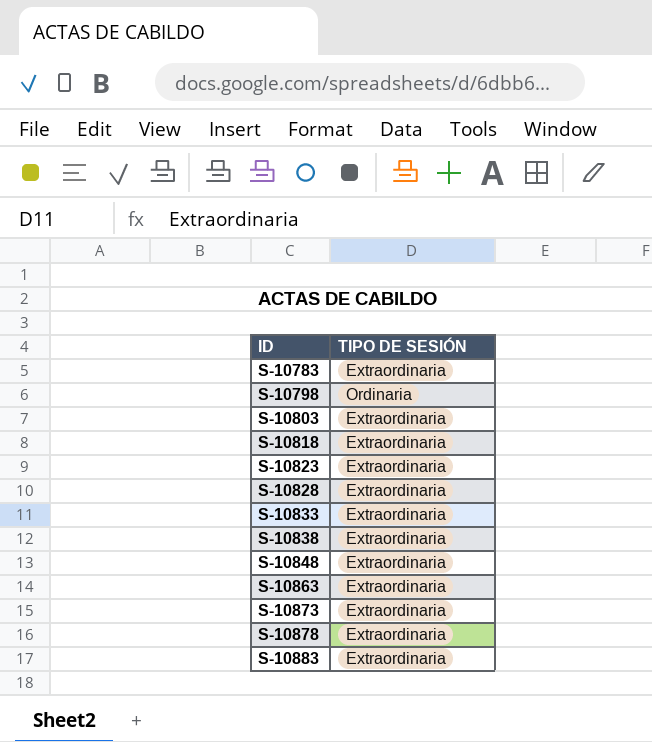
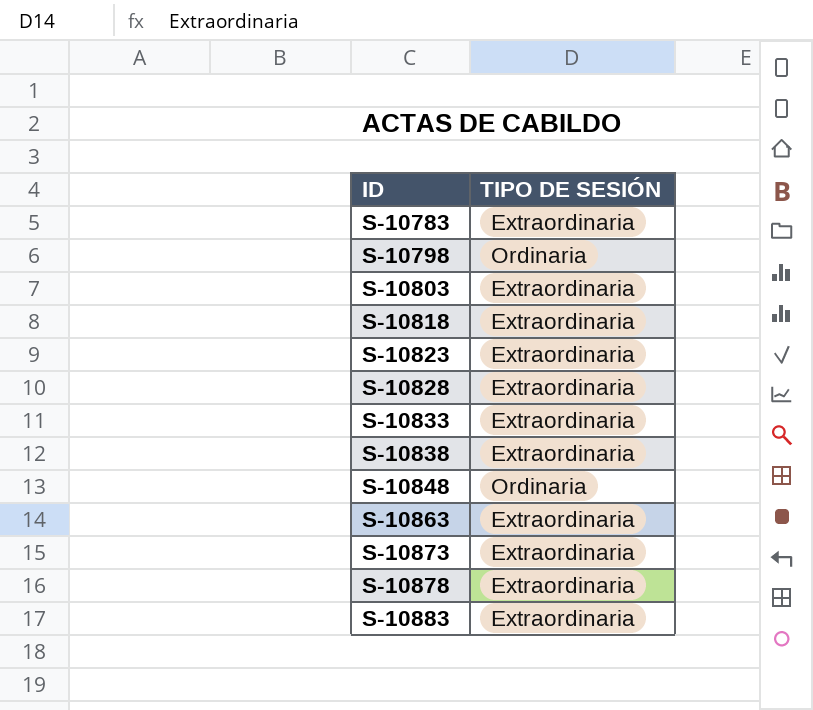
S-10848 | TIPO DE SESIÓN: Extraordinaria -> Ordinaria

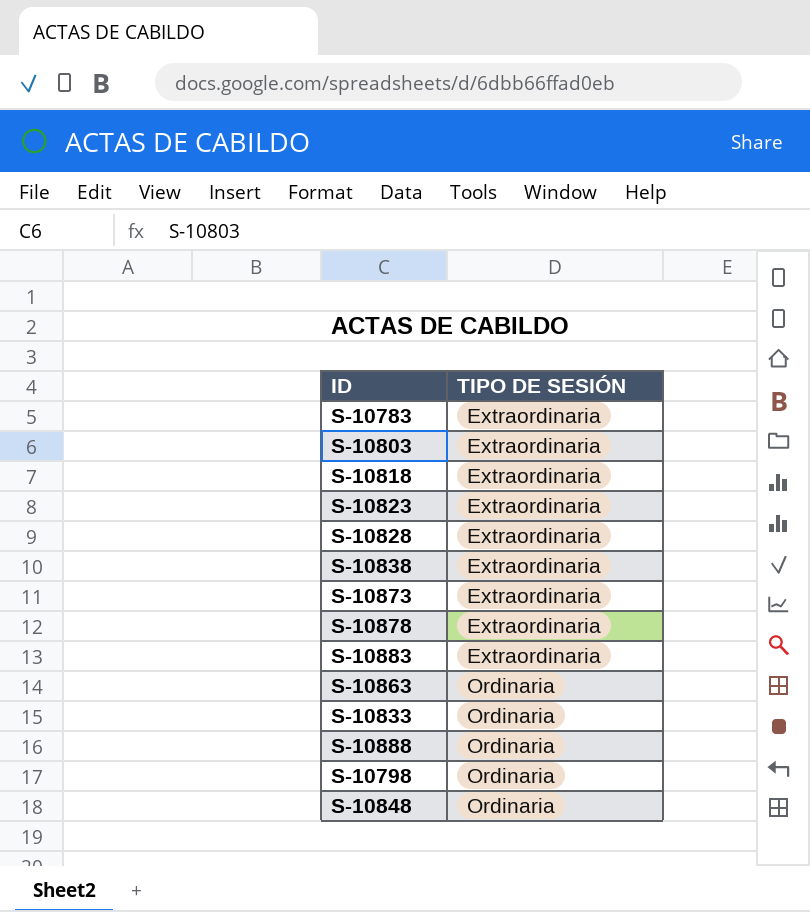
row order: ID ascending -> TIPO DE SESIÓN ascending
S-10863 | TIPO DE SESIÓN: Extraordinaria -> Ordinaria
S-10833 | TIPO DE SESIÓN: Extraordinaria -> Ordinaria
row S-10888: none -> Ordinaria

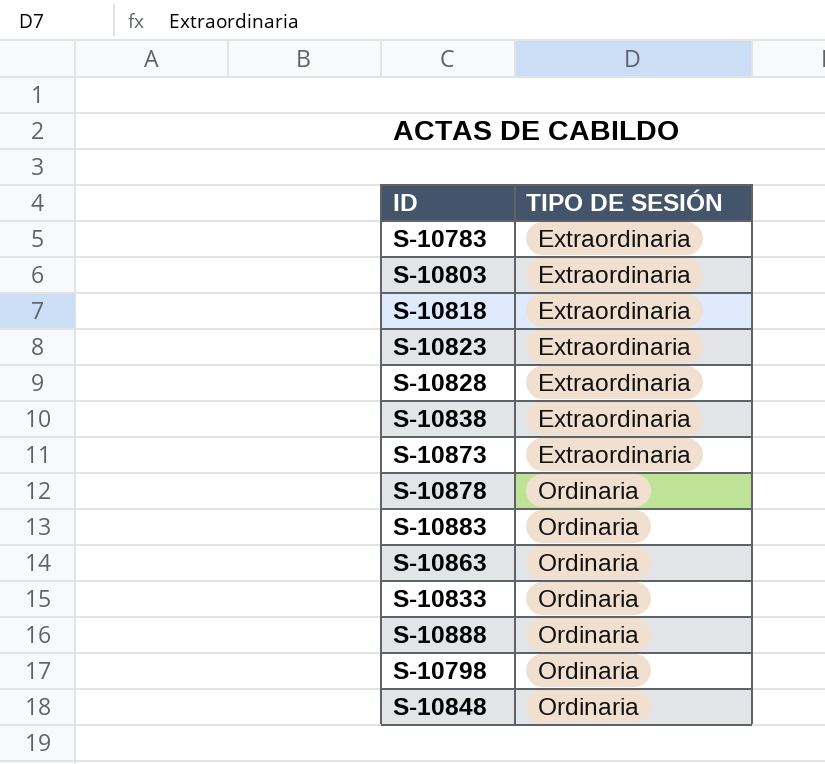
S-10878 | TIPO DE SESIÓN: Extraordinaria -> Ordinaria
S-10883 | TIPO DE SESIÓN: Extraordinaria -> Ordinaria

